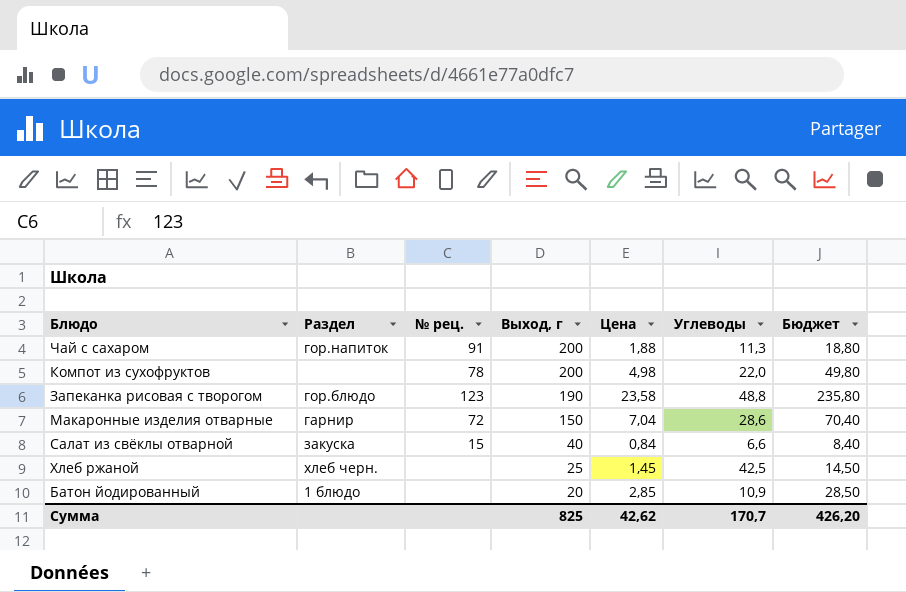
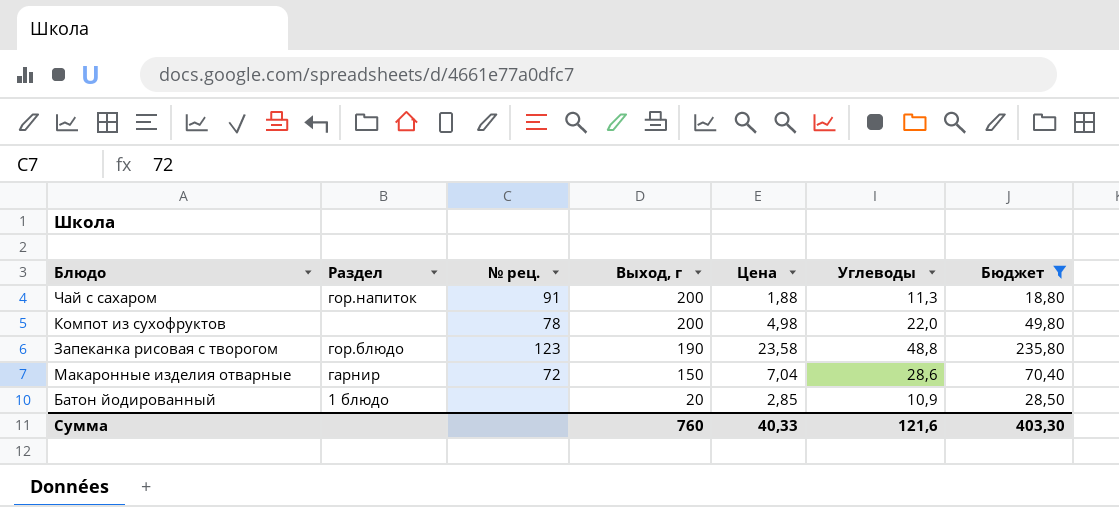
filter: none -> Бюджет >= 18,80
Сумма | Выход, г: 825 -> 760
Сумма | Цена: 42,62 -> 40,33
Сумма | Углеводы: 170,7 -> 121,6
Сумма | Бюджет: 426,20 -> 403,30

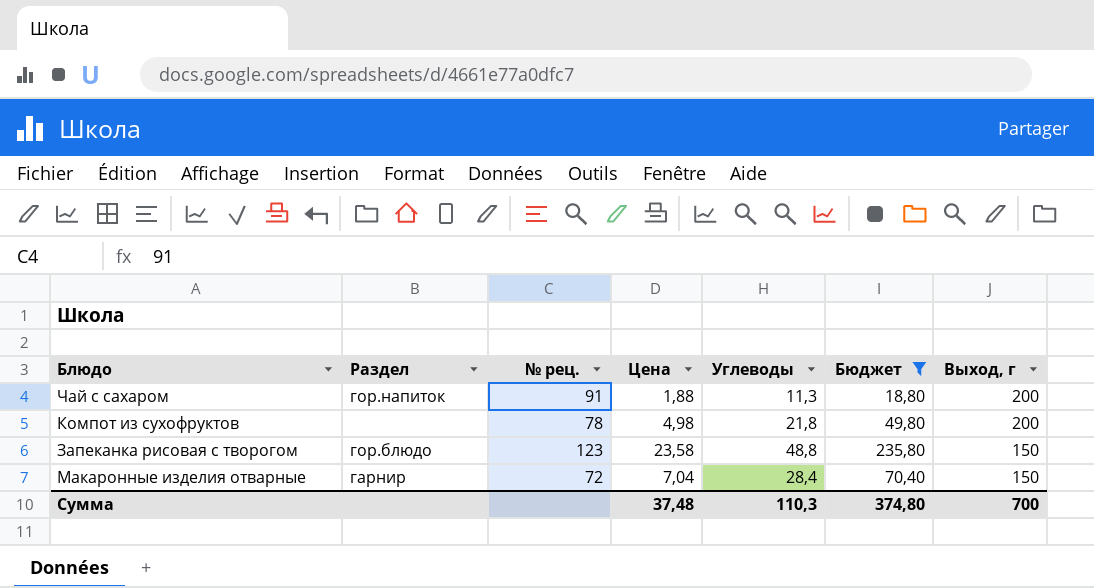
column Выход, г | position: 4 -> 7
row Батон йодированный: 1 блюдо | none | 20 | 2,85 | 10,9 | 28,50 -> none
Компот из сухофруктов | Углеводы: 22,0 -> 21,8
Запеканка рисовая с творогом | Выход, г: 190 -> 150
Макаронные изделия отварные | Углеводы: 28,6 -> 28,4
Сумма | Цена: 40,33 -> 37,48
Сумма | Углеводы: 121,6 -> 110,3
Сумма | Бюджет: 403,30 -> 374,80
Сумма | Выход, г: 760 -> 700

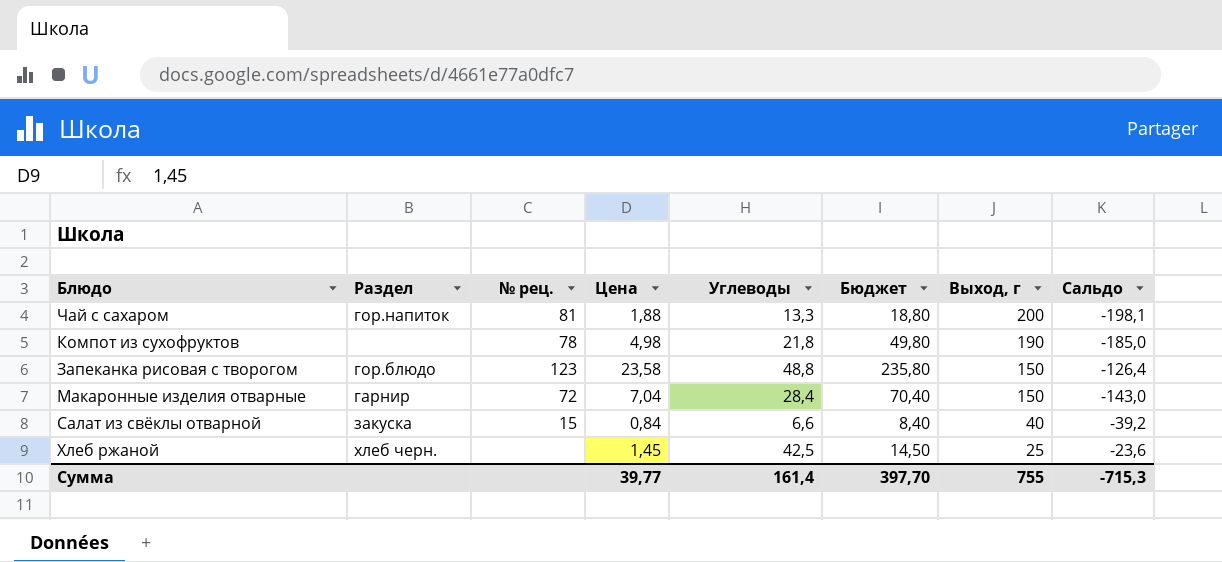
filter: Бюджет >= 18,80 -> none
column Сальдо | formula: none -> [Цена] - [Выход, г]
Чай с сахаром | № рец.: 91 -> 81
Чай с сахаром | Углеводы: 11,3 -> 13,3
Компот из сухофруктов | Выход, г: 200 -> 190
Сумма | Цена: 37,48 -> 39,77
Сумма | Углеводы: 110,3 -> 161,4
Сумма | Бюджет: 374,80 -> 397,70
Сумма | Выход, г: 700 -> 755

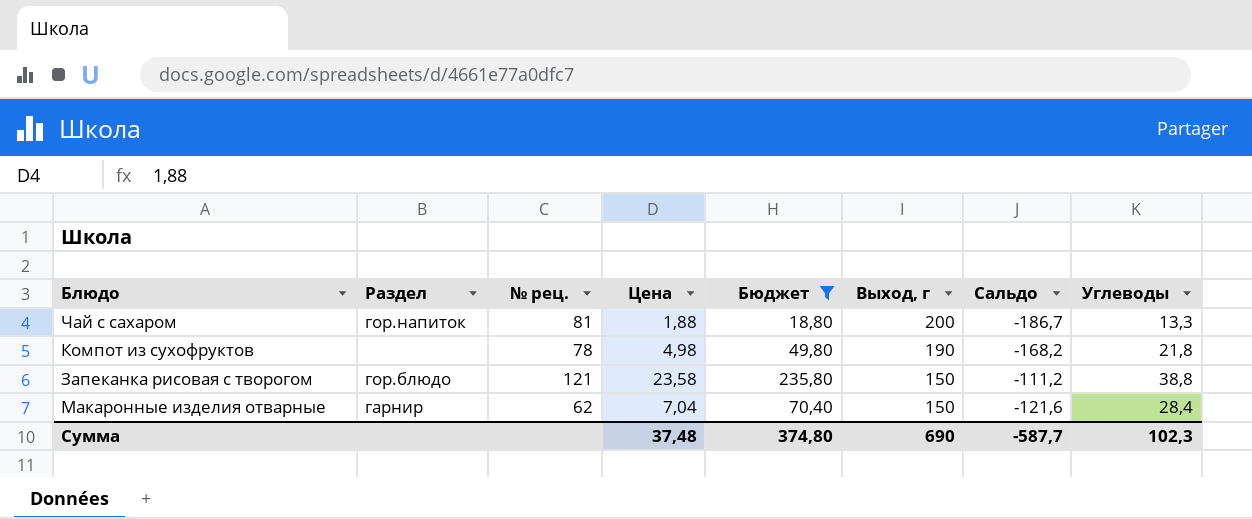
filter: none -> Бюджет >= 18,80
column Сальдо | formula: [Цена] - [Выход, г] -> [Углеводы] - [Выход, г]
column Углеводы | position: 5 -> 8
Запеканка рисовая с творогом | № рец.: 123 -> 121
Запеканка рисовая с творогом | Углеводы: 48,8 -> 38,8
Макаронные изделия отварные | № рец.: 72 -> 62
Сумма | Цена: 39,77 -> 37,48
Сумма | Бюджет: 397,70 -> 374,80
Сумма | Выход, г: 755 -> 690
Сумма | Сальдо: -715,3 -> -587,7
Сумма | Углеводы: 161,4 -> 102,3

